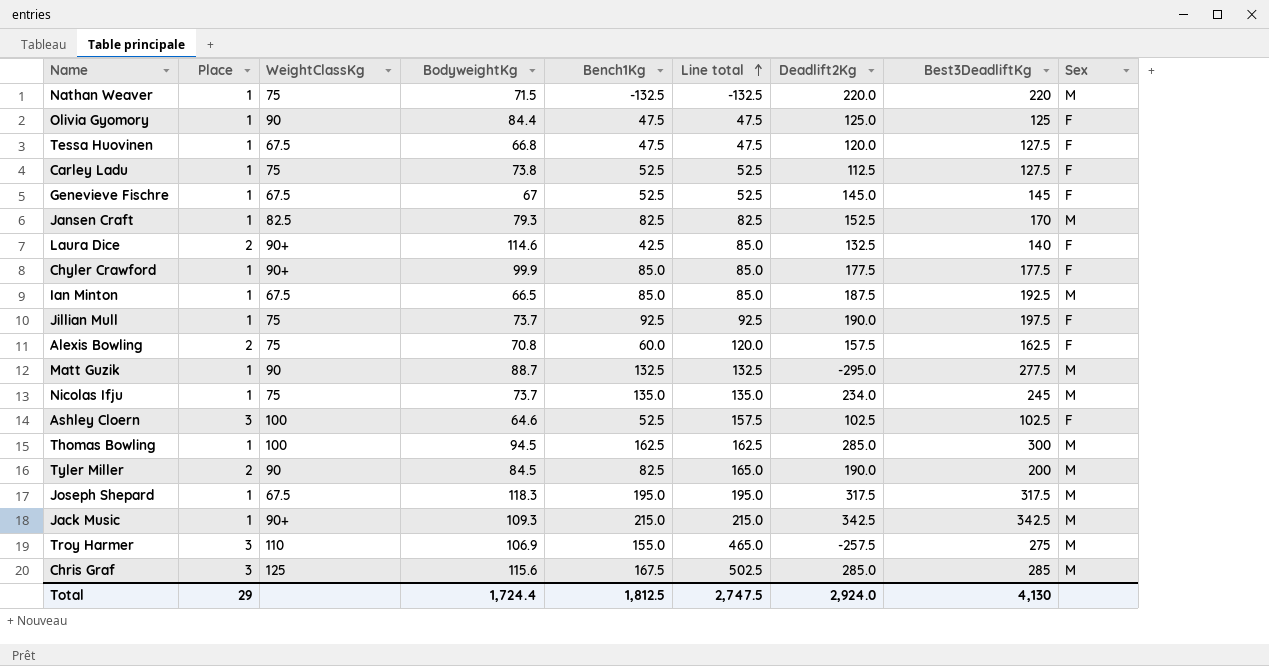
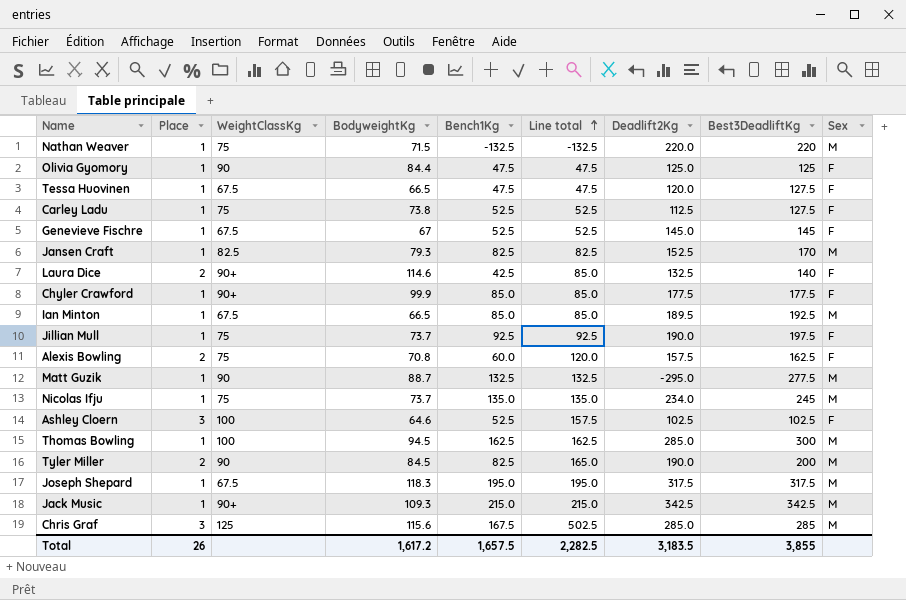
row Troy Harmer: 3 | 110 | 106.9 | 155.0 | 465.0 | -257.5 | 275 | M -> none
Tessa Huovinen | BodyweightKg: 66.8 -> 66.5
Ian Minton | Deadlift2Kg: 187.5 -> 189.5
Total | Place: 29 -> 26
Total | BodyweightKg: 1,724.4 -> 1,617.2
Total | Bench1Kg: 1,812.5 -> 1,657.5
Total | Line total: 2,747.5 -> 2,282.5
Total | Deadlift2Kg: 2,924.0 -> 3,183.5
Total | Best3DeadliftKg: 4,130 -> 3,855

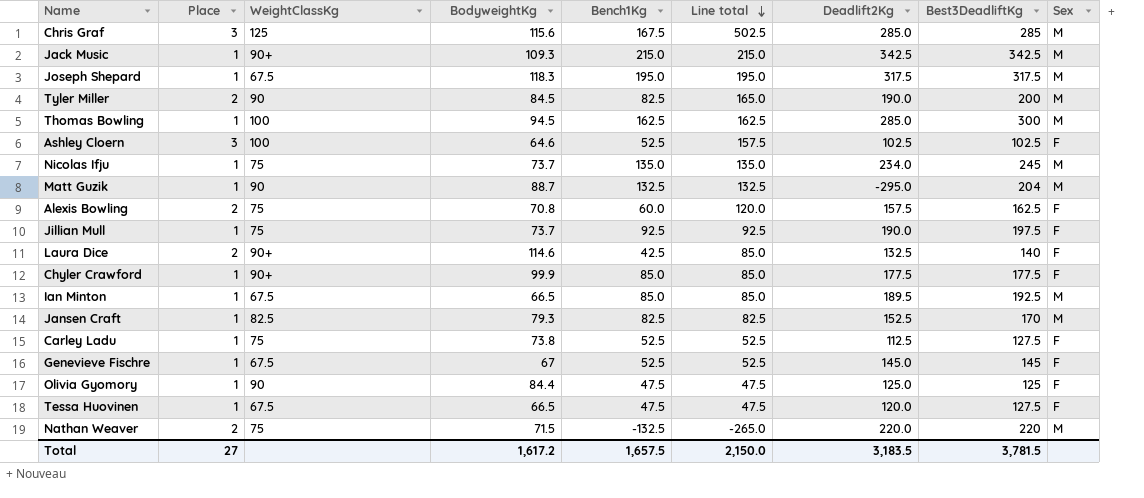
row order: Line total ascending -> Line total descending
Matt Guzik | Best3DeadliftKg: 277.5 -> 204
Nathan Weaver | Place: 1 -> 2
Nathan Weaver | Line total: -132.5 -> -265.0
Total | Place: 26 -> 27
Total | Line total: 2,282.5 -> 2,150.0
Total | Best3DeadliftKg: 3,855 -> 3,781.5

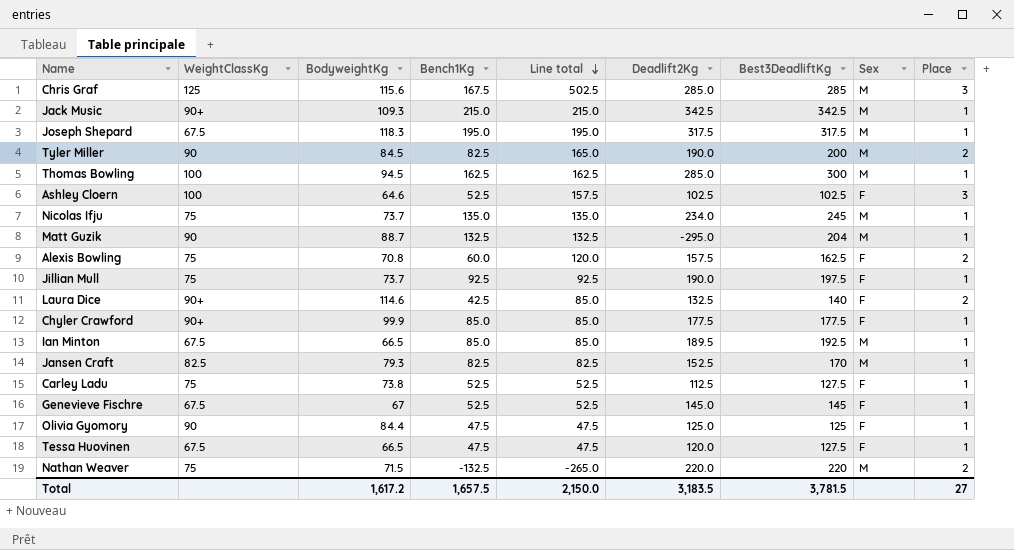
column Place | position: 2 -> 9

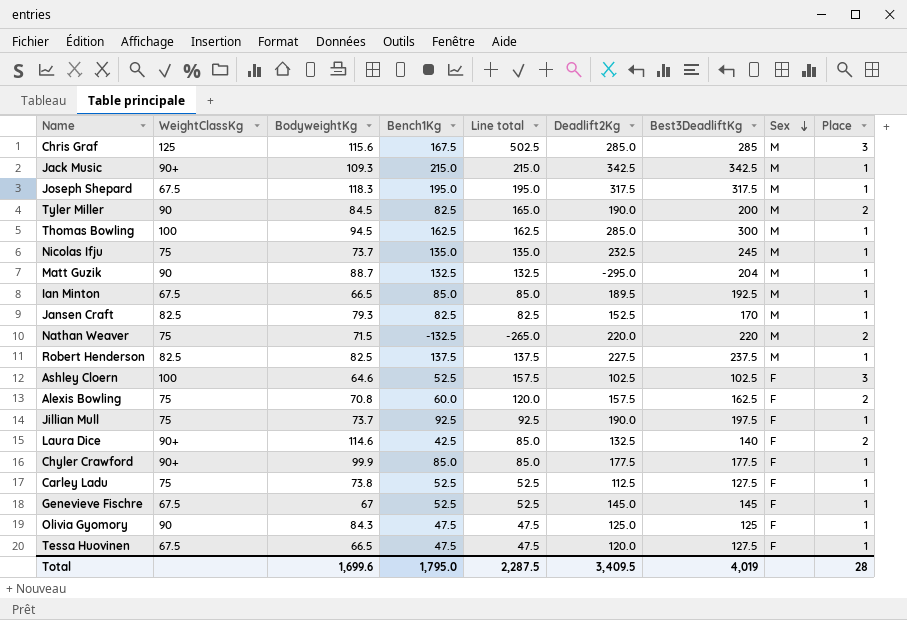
row order: Line total descending -> Sex descending
Nicolas Ifju | Deadlift2Kg: 234.0 -> 232.5
row Robert Henderson: none -> 82.5 | 82.5 | 137.5 | 137.5 | 227.5 | 237.5 | M | 1
Olivia Gyomory | BodyweightKg: 84.4 -> 84.3
Total | BodyweightKg: 1,617.2 -> 1,699.6
Total | Bench1Kg: 1,657.5 -> 1,795.0
Total | Line total: 2,150.0 -> 2,287.5
Total | Deadlift2Kg: 3,183.5 -> 3,409.5
Total | Best3DeadliftKg: 3,781.5 -> 4,019
Total | Place: 27 -> 28

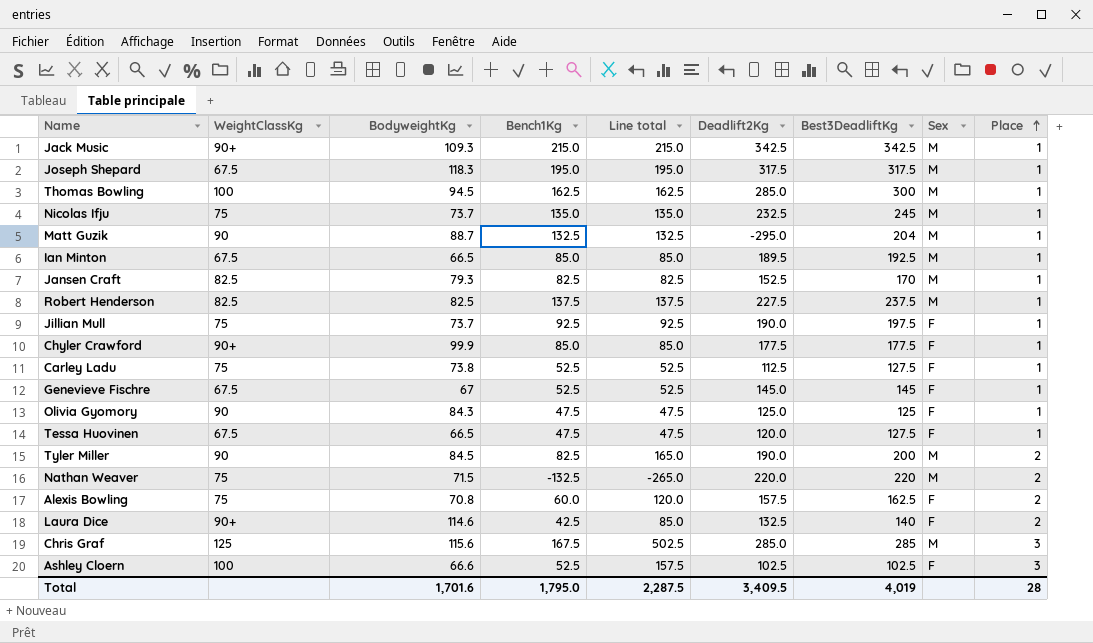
row order: Sex descending -> Place ascending
Ashley Cloern | BodyweightKg: 64.6 -> 66.6
Total | BodyweightKg: 1,699.6 -> 1,701.6

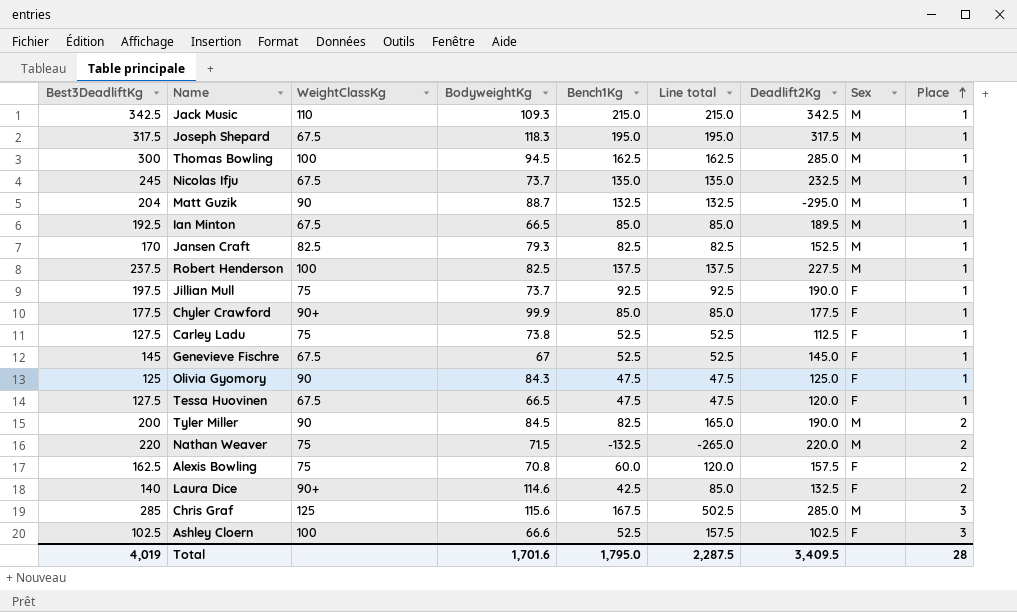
column Best3DeadliftKg | position: 7 -> 1
Jack Music | WeightClassKg: 90+ -> 110
Nicolas Ifju | WeightClassKg: 75 -> 67.5
Robert Henderson | WeightClassKg: 82.5 -> 100

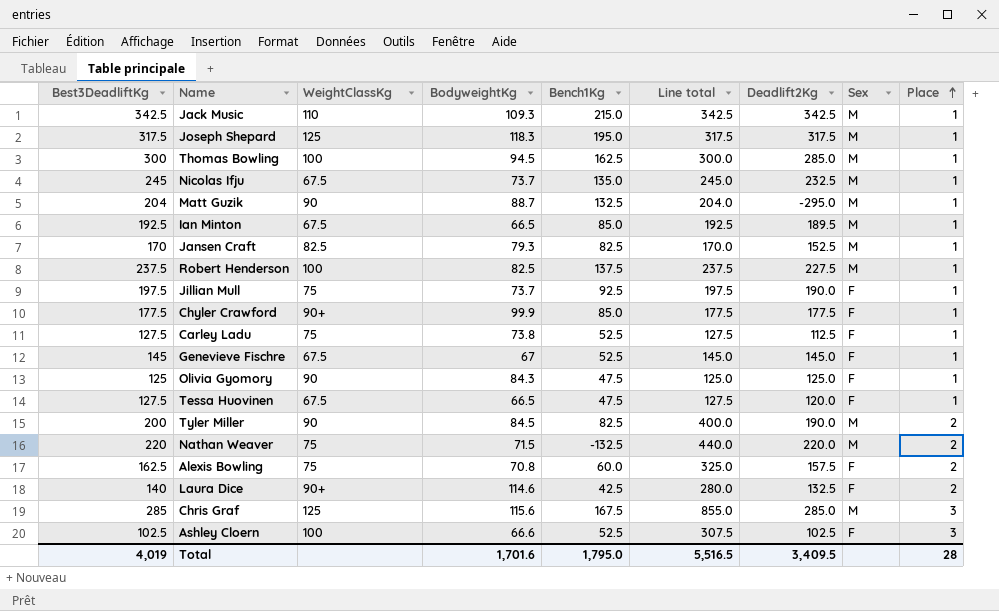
column Line total | formula: [Bench1Kg] * [Place] -> [Best3DeadliftKg] * [Place]
Joseph Shepard | WeightClassKg: 67.5 -> 125
Total | Line total: 2,287.5 -> 5,516.5

